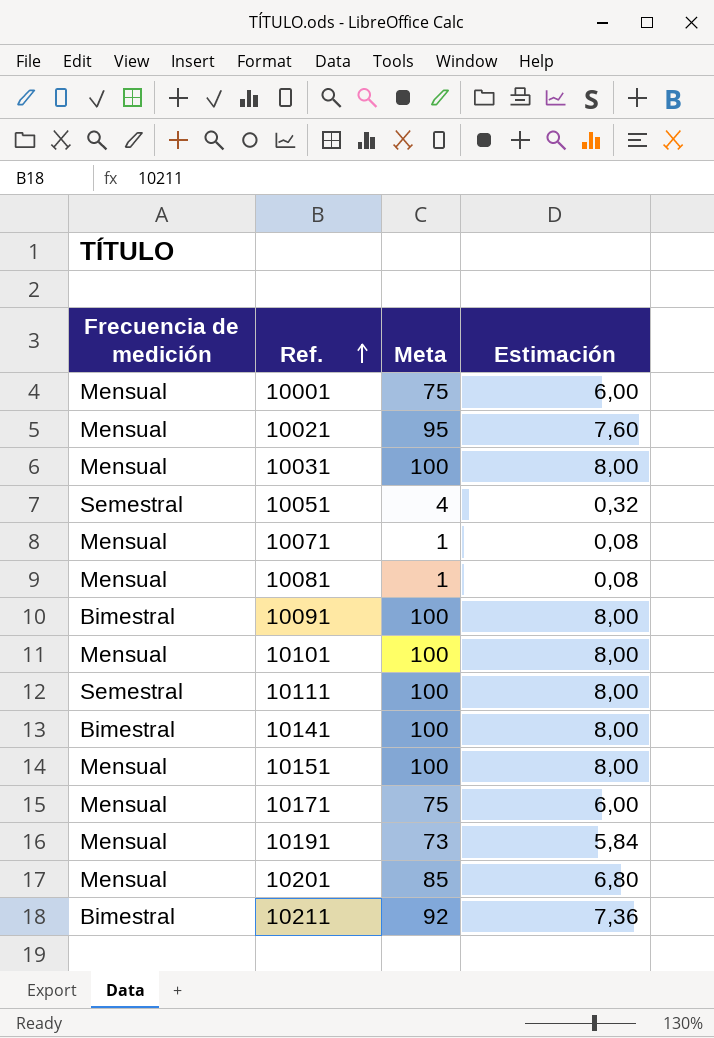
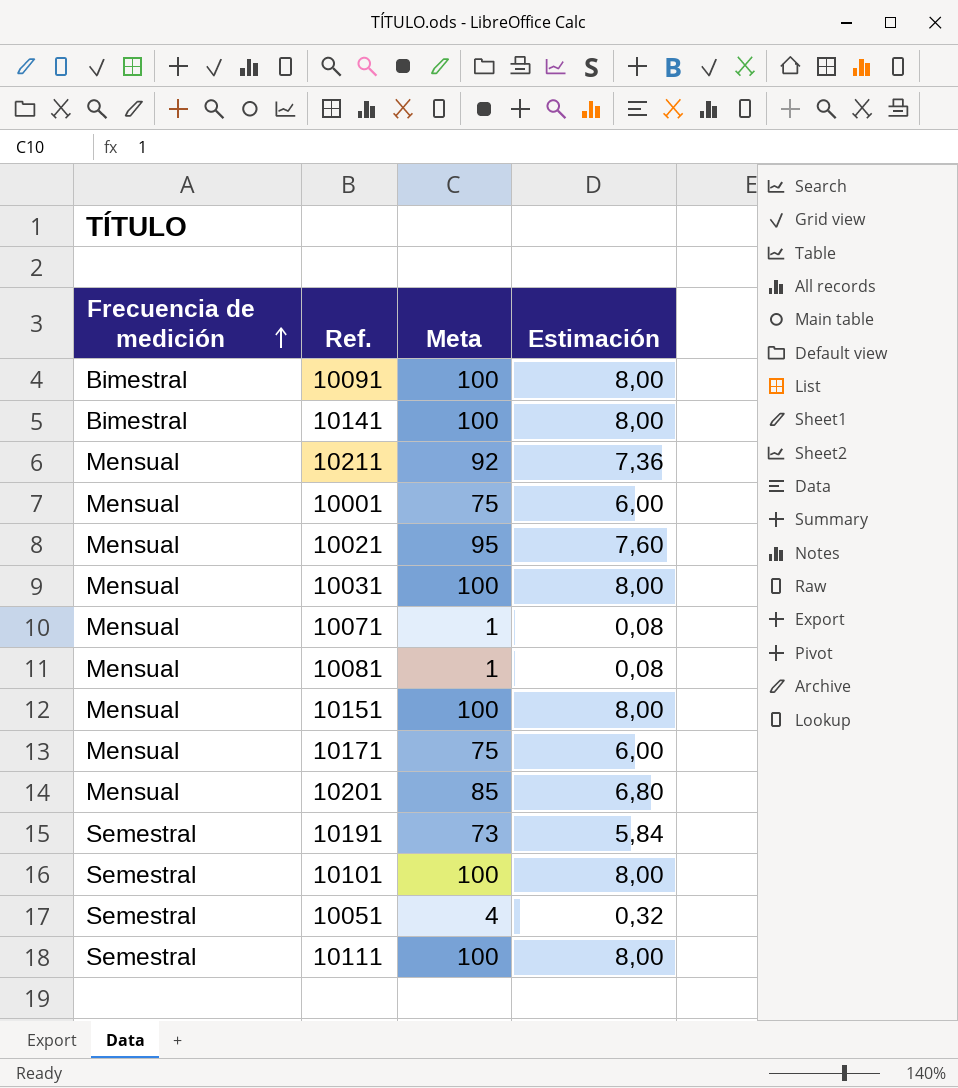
row order: Ref. ascending -> Frecuencia de medición ascending
10211 | Frecuencia de medición: Bimestral -> Mensual
10191 | Frecuencia de medición: Mensual -> Semestral
10101 | Frecuencia de medición: Mensual -> Semestral

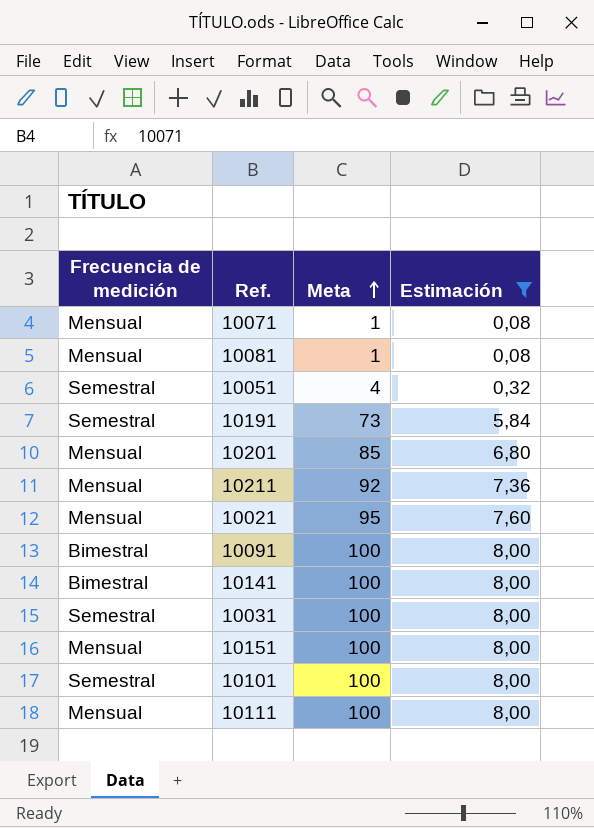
filter: none -> Estimación != 6,00
row order: Frecuencia de medición ascending -> Meta ascending
10031 | Frecuencia de medición: Mensual -> Semestral
10111 | Frecuencia de medición: Semestral -> Mensual

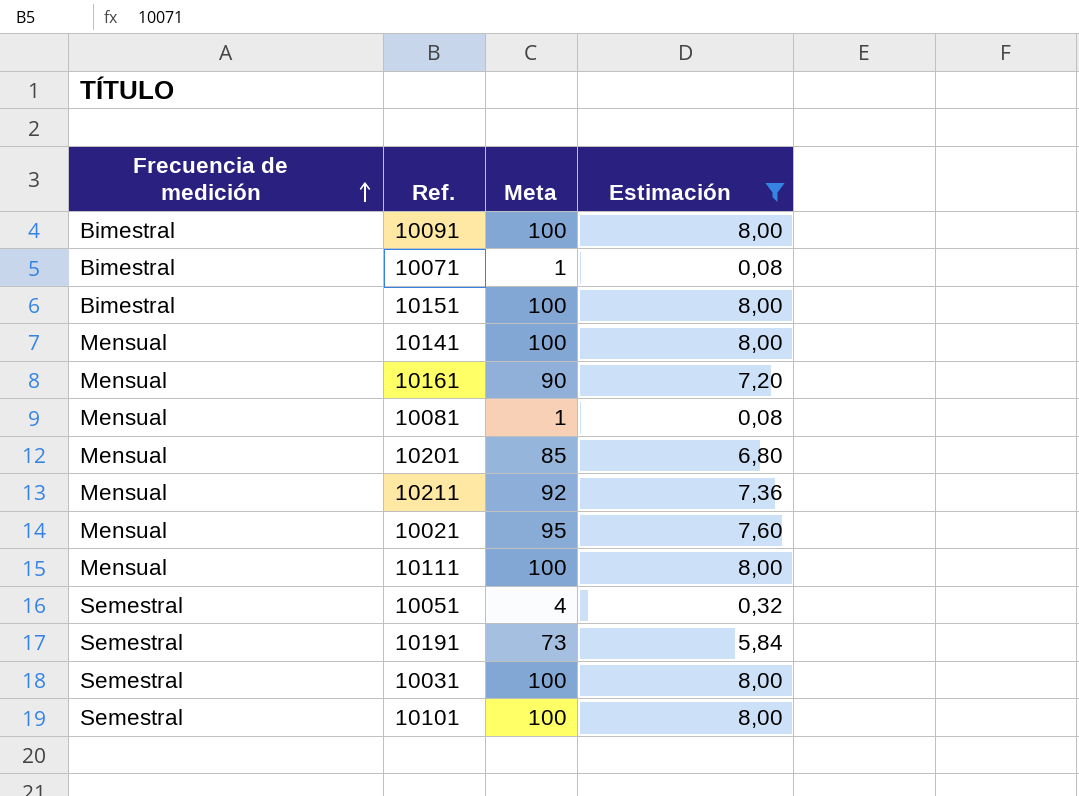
row order: Meta ascending -> Frecuencia de medición ascending
10071 | Frecuencia de medición: Mensual -> Bimestral
10151 | Frecuencia de medición: Mensual -> Bimestral
10141 | Frecuencia de medición: Bimestral -> Mensual
row 10161: none -> Mensual | 90 | 7,20

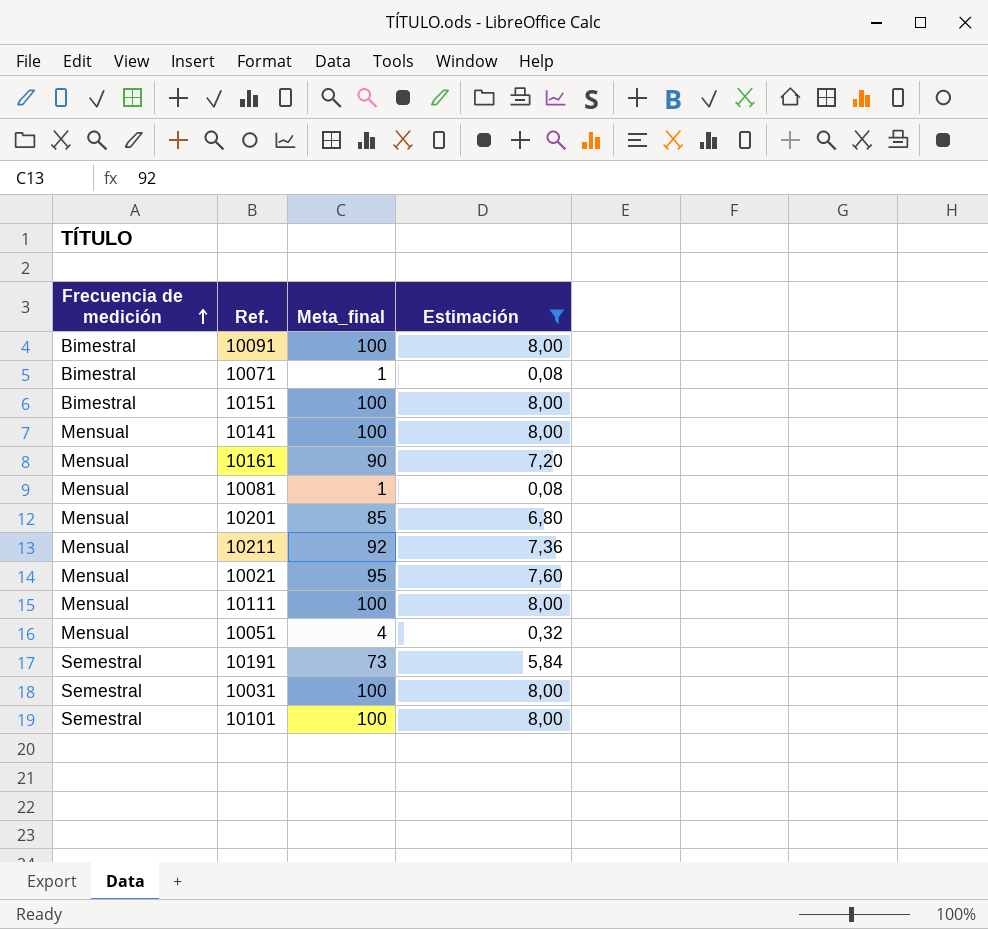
column name: Meta -> Meta_final
10051 | Frecuencia de medición: Semestral -> Mensual

